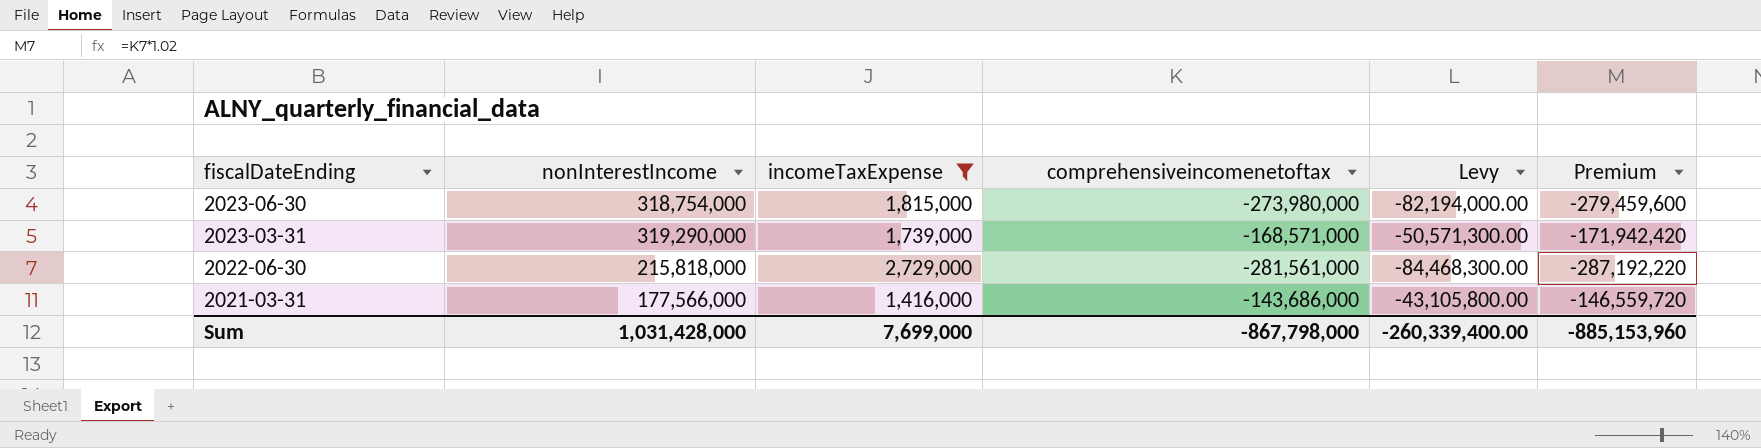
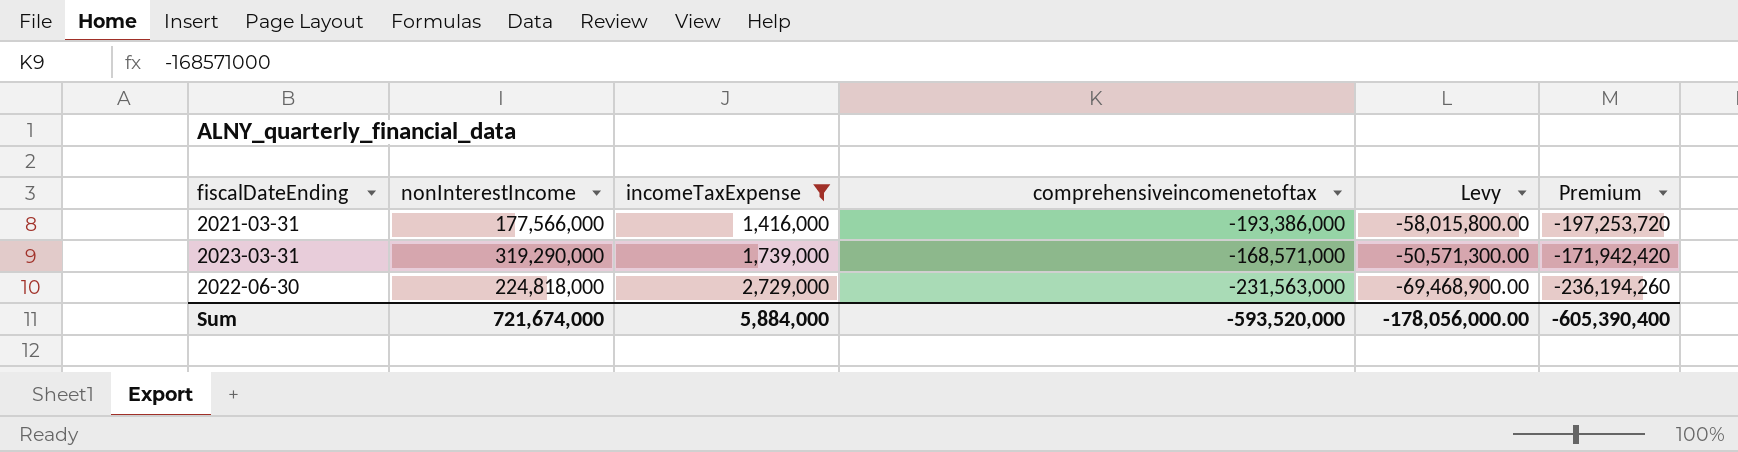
row order: fiscalDateEnding descending -> incomeTaxExpense ascending
row 2023-06-30: 318,754,000 | 1,815,000 | -273,980,000 | -82,194,000.00 | -279,459,600 -> none
2021-03-31 | comprehensiveincomenetoftax: -143,686,000 -> -193,386,000
2021-03-31 | Levy: -43,105,800.00 -> -58,015,800.00
2021-03-31 | Premium: -146,559,720 -> -197,253,720
2022-06-30 | nonInterestIncome: 215,818,000 -> 224,818,000
2022-06-30 | comprehensiveincomenetoftax: -281,561,000 -> -231,563,000
2022-06-30 | Levy: -84,468,300.00 -> -69,468,900.00
2022-06-30 | Premium: -287,192,220 -> -236,194,260
Sum | nonInterestIncome: 1,031,428,000 -> 721,674,000
Sum | incomeTaxExpense: 7,699,000 -> 5,884,000
Sum | comprehensiveincomenetoftax: -867,798,000 -> -593,520,000
Sum | Levy: -260,339,400.00 -> -178,056,000.00
Sum | Premium: -885,153,960 -> -605,390,400

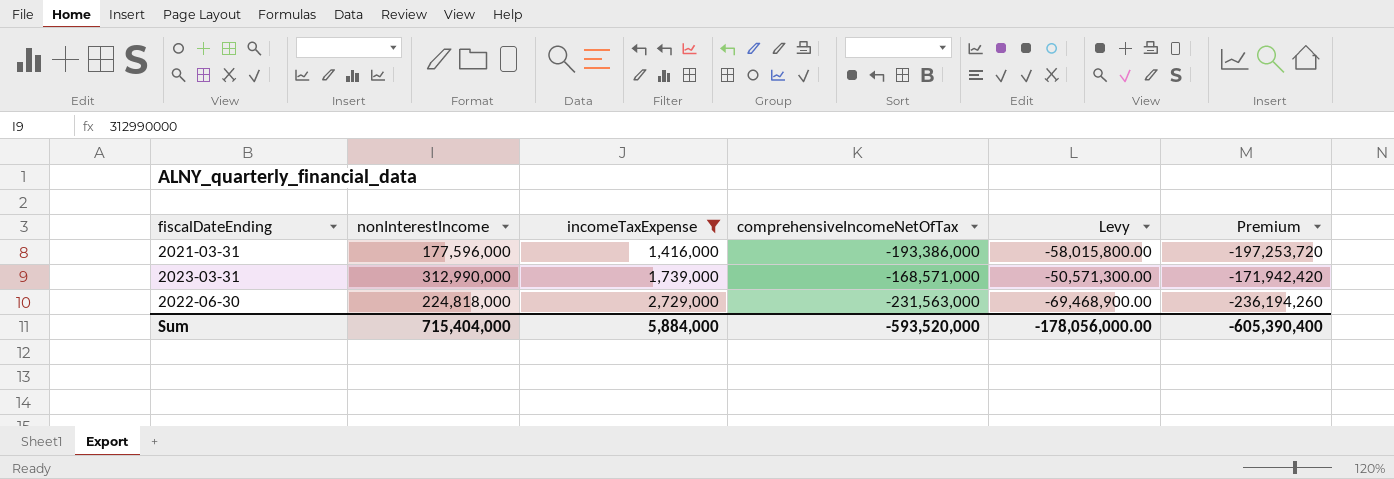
column name: comprehensiveincomenetoftax -> comprehensiveIncomeNetOfTax
2021-03-31 | nonInterestIncome: 177,566,000 -> 177,596,000
2023-03-31 | nonInterestIncome: 319,290,000 -> 312,990,000
Sum | nonInterestIncome: 721,674,000 -> 715,404,000

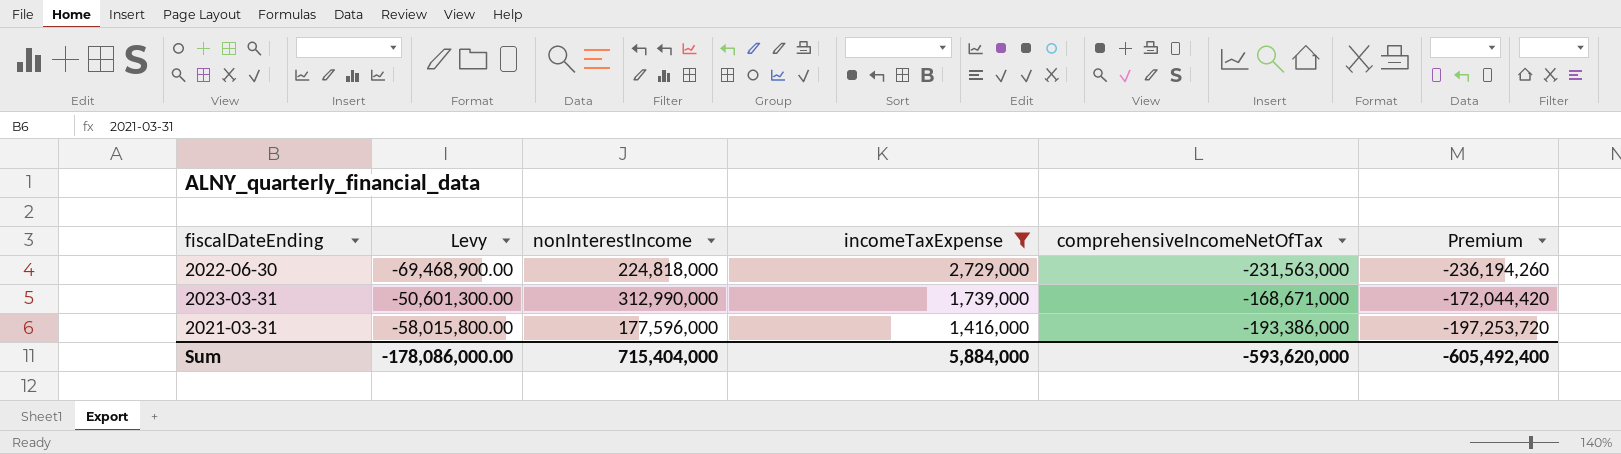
row order: incomeTaxExpense ascending -> incomeTaxExpense descending
column Levy | position: 5 -> 2
2023-03-31 | Levy: -50,571,300.00 -> -50,601,300.00
2023-03-31 | comprehensiveIncomeNetOfTax: -168,571,000 -> -168,671,000
2023-03-31 | Premium: -171,942,420 -> -172,044,420
Sum | Levy: -178,056,000.00 -> -178,086,000.00
Sum | comprehensiveIncomeNetOfTax: -593,520,000 -> -593,620,000
Sum | Premium: -605,390,400 -> -605,492,400

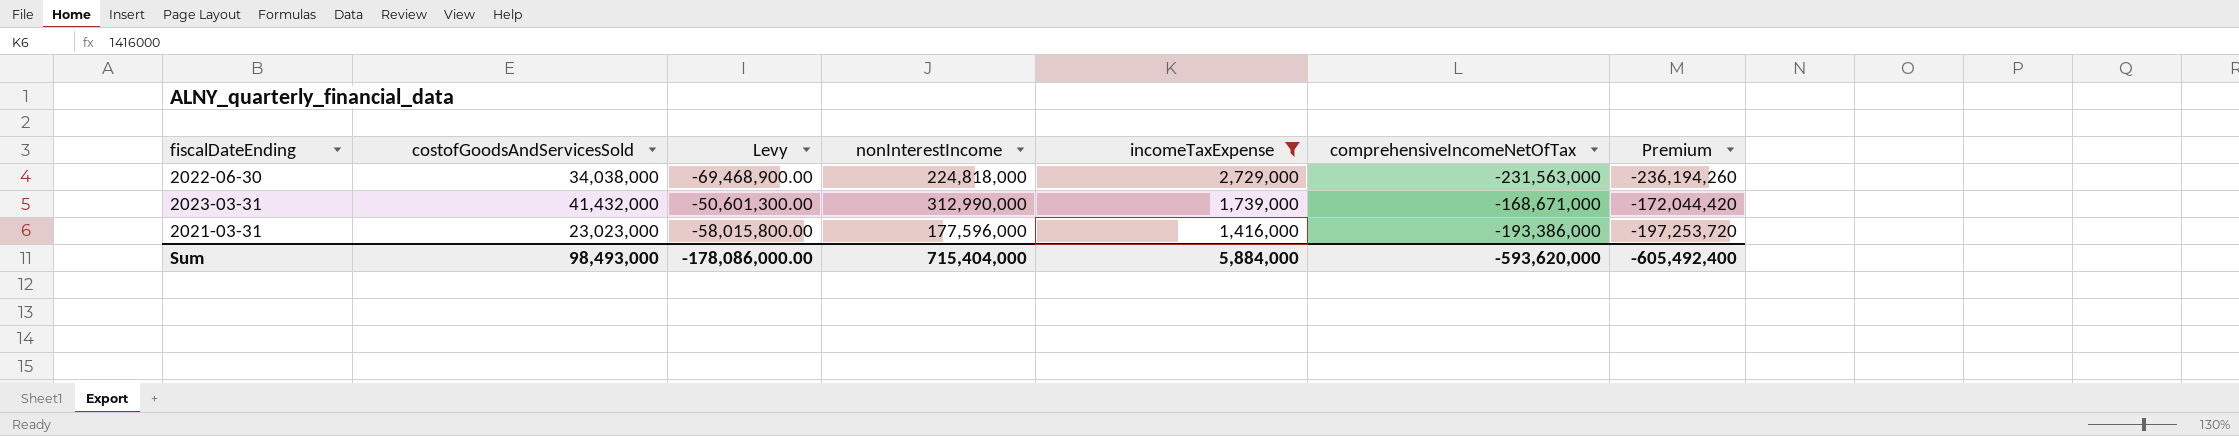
column costofGoodsAndServicesSold | position: none -> 2

